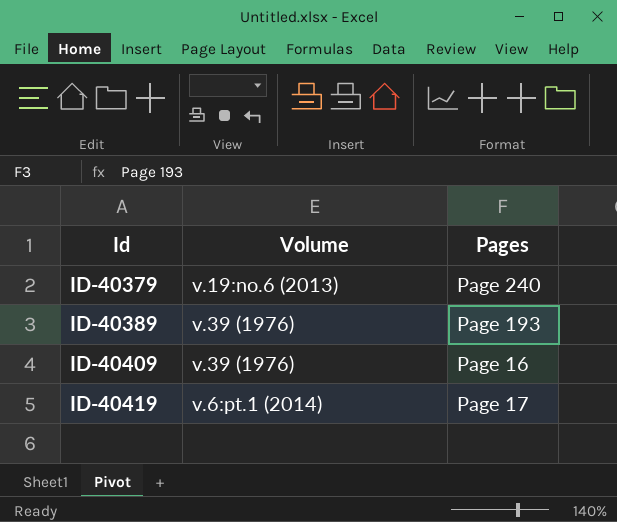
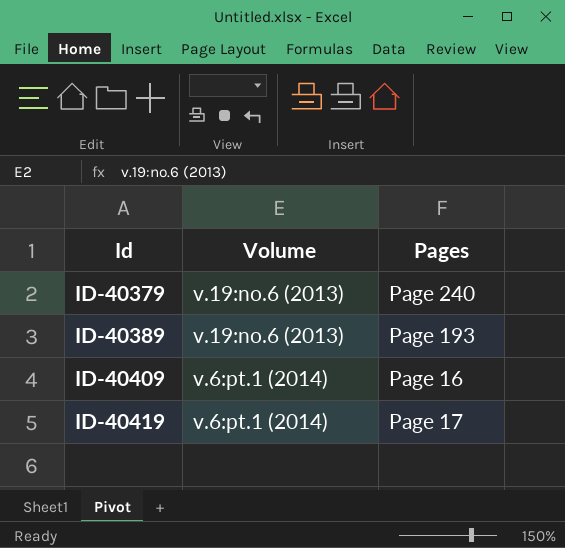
ID-40389 | Volume: v.39 (1976) -> v.19:no.6 (2013)
ID-40409 | Volume: v.39 (1976) -> v.6:pt.1 (2014)

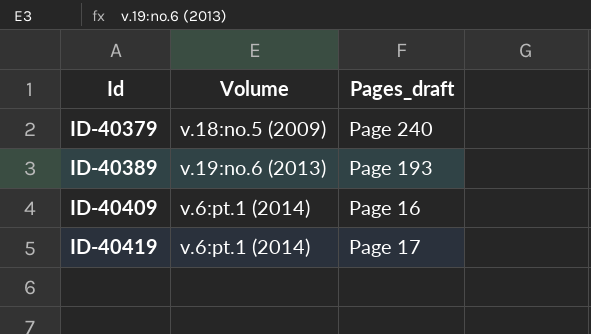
column name: Pages -> Pages_draft
ID-40379 | Volume: v.19:no.6 (2013) -> v.18:no.5 (2009)

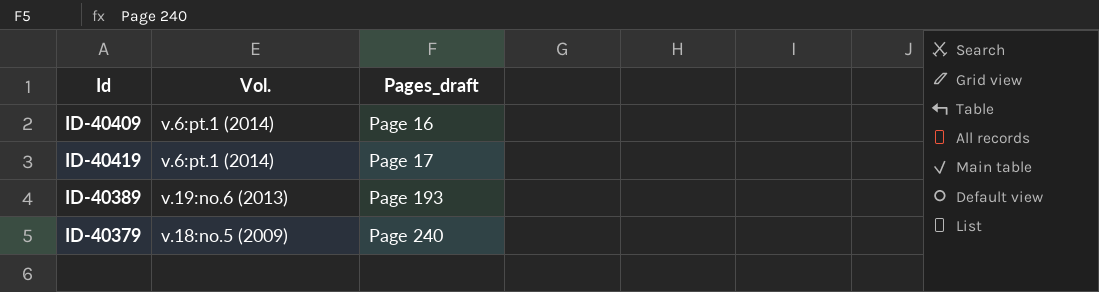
row order: Id ascending -> Pages_draft ascending
column name: Volume -> Vol.

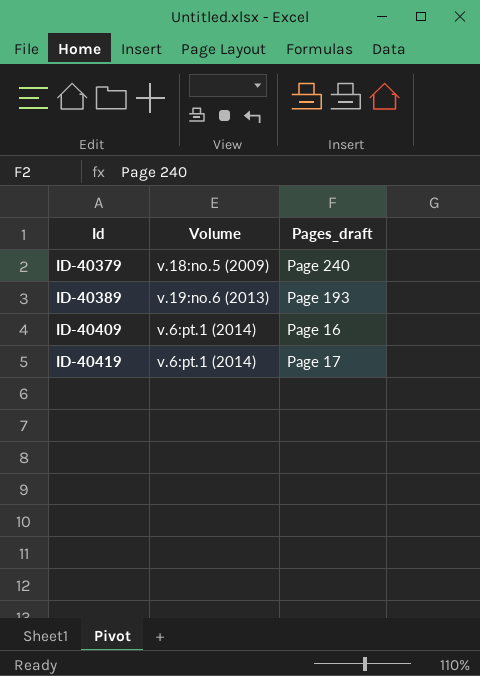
row order: Pages_draft ascending -> Id ascending
column name: Vol. -> Volume

